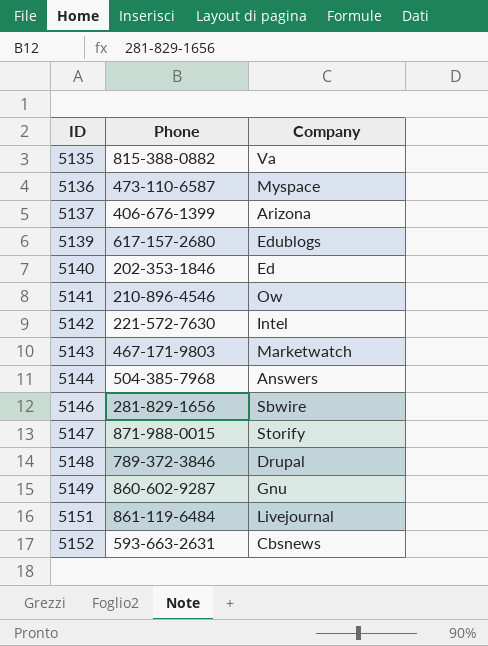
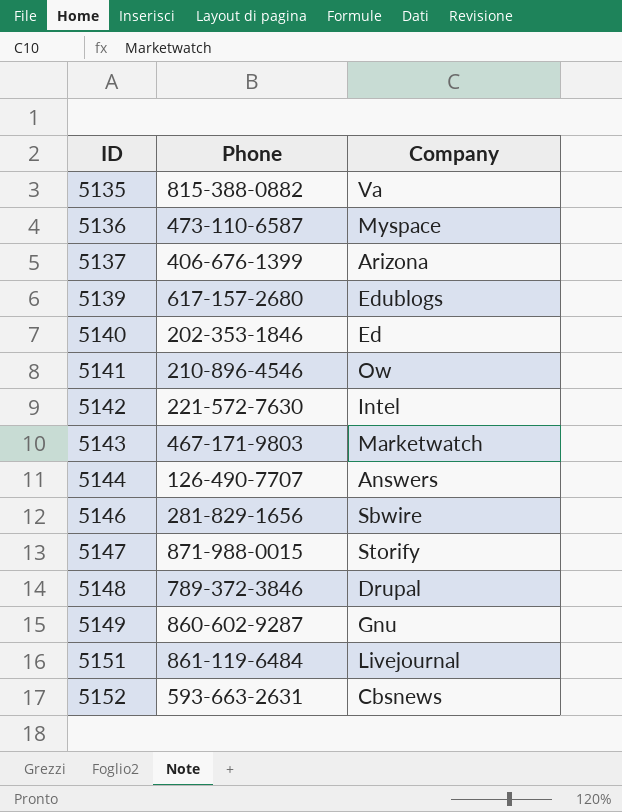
5144 | Phone: 504-385-7968 -> 126-490-7707

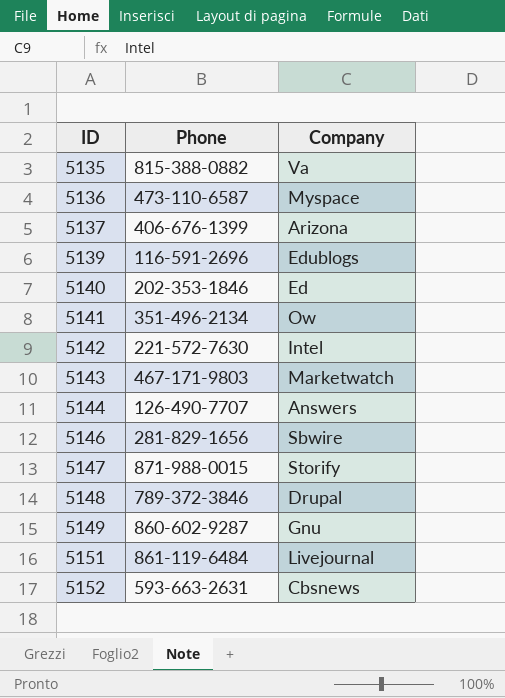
5139 | Phone: 617-157-2680 -> 116-591-2696
5141 | Phone: 210-896-4546 -> 351-496-2134

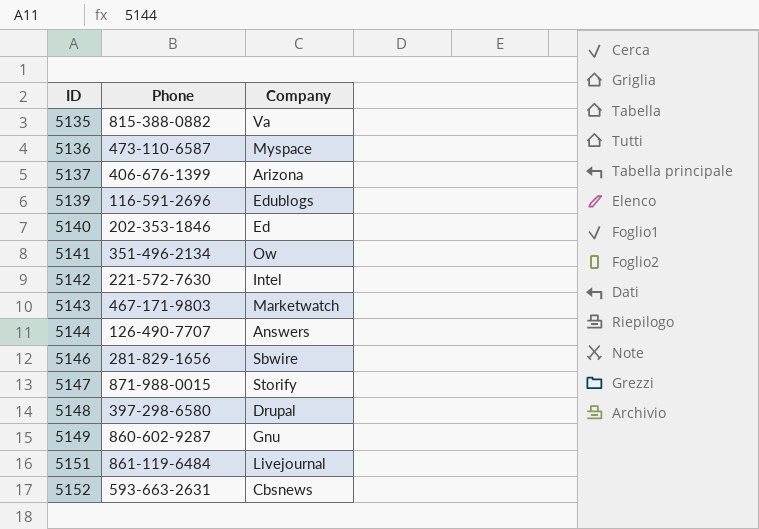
5148 | Phone: 789-372-3846 -> 397-298-6580

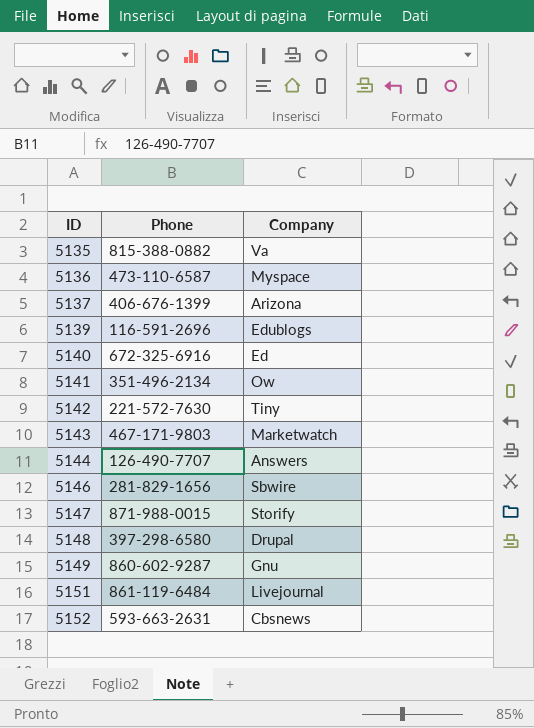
5140 | Phone: 202-353-1846 -> 672-325-6916
5142 | Company: Intel -> Tiny

